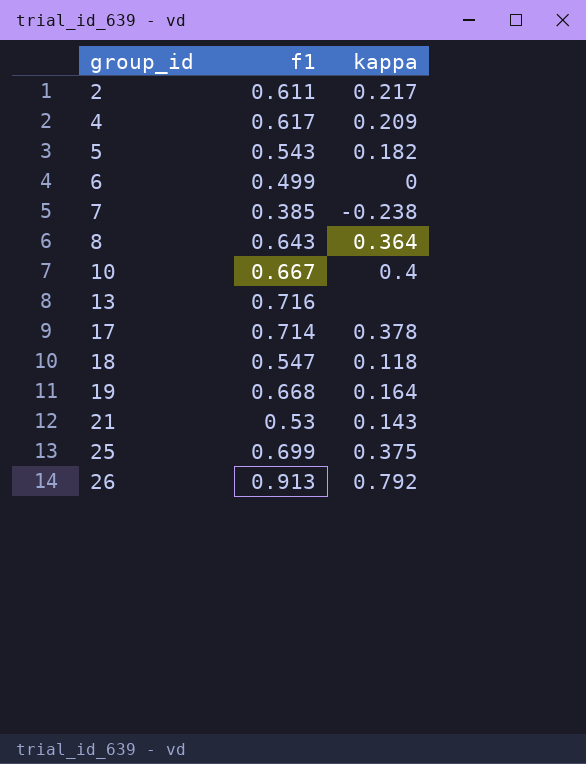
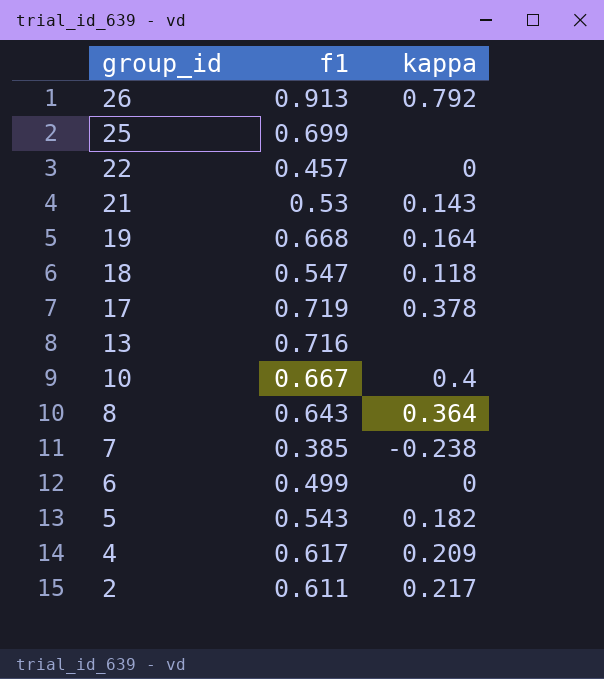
row order: group_id ascending -> group_id descending
25 | kappa: 0.375 -> none
row 22: none -> 0.457 | 0
17 | f1: 0.714 -> 0.719

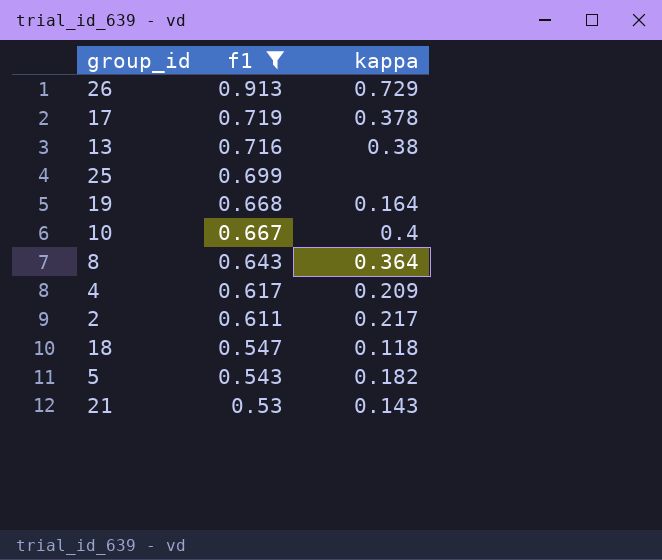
filter: none -> f1 >= 0.53
row order: group_id descending -> f1 descending
26 | kappa: 0.792 -> 0.729
13 | kappa: none -> 0.38

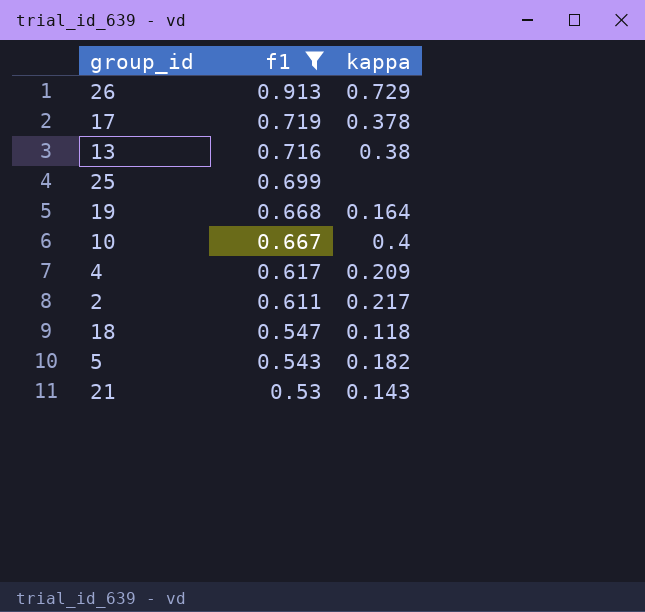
row 8: 0.643 | 0.364 -> none

